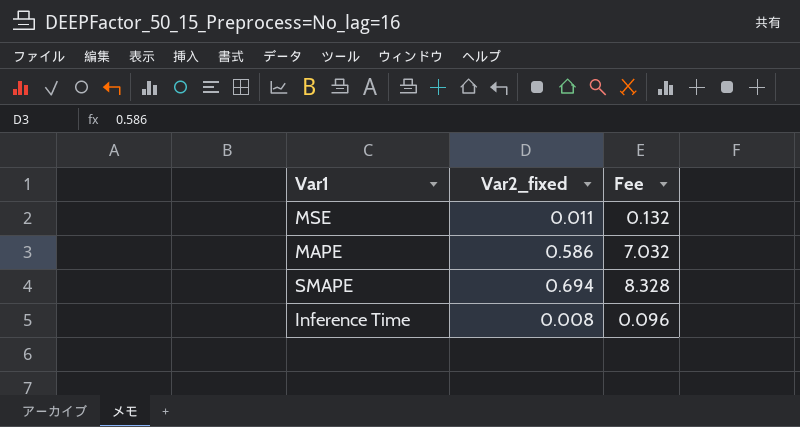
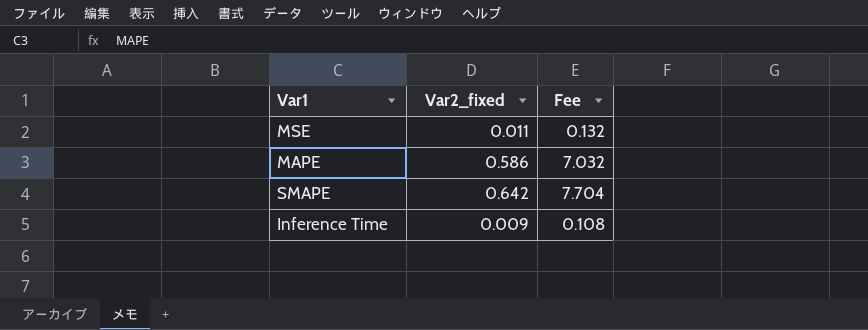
SMAPE | Var2_fixed: 0.694 -> 0.642
SMAPE | Fee: 8.328 -> 7.704
Inference Time | Var2_fixed: 0.008 -> 0.009
Inference Time | Fee: 0.096 -> 0.108

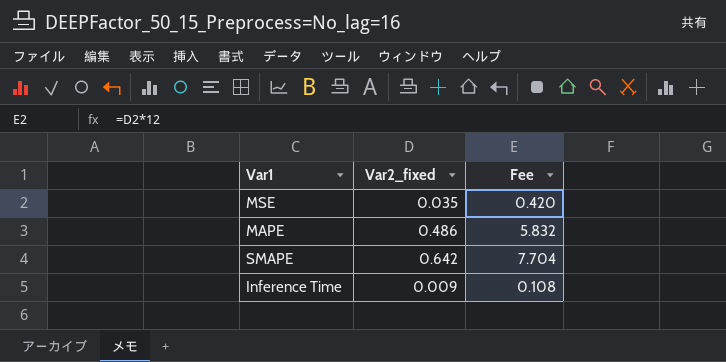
MSE | Var2_fixed: 0.011 -> 0.035
MSE | Fee: 0.132 -> 0.420
MAPE | Var2_fixed: 0.586 -> 0.486
MAPE | Fee: 7.032 -> 5.832

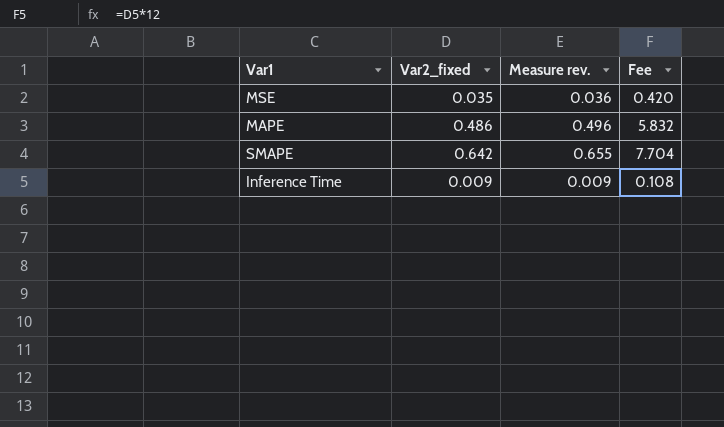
column Measure rev. | formula: none -> [Var2_fixed] * 1.02

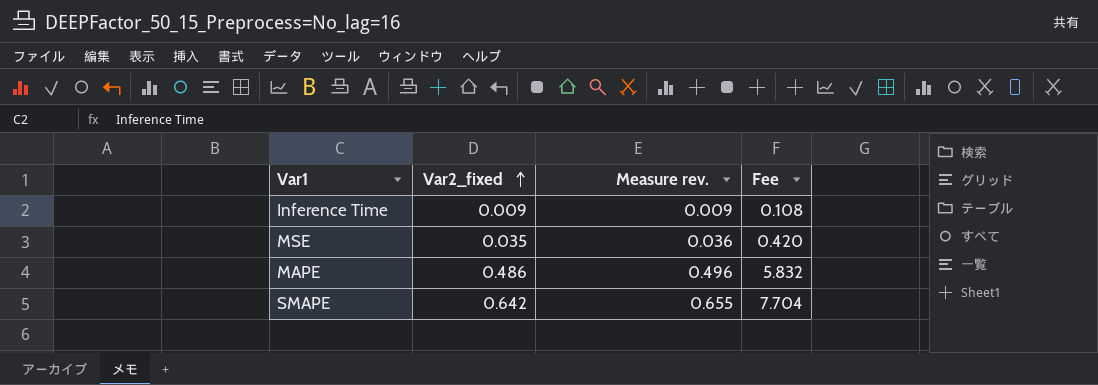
row order: none -> Var2_fixed ascending

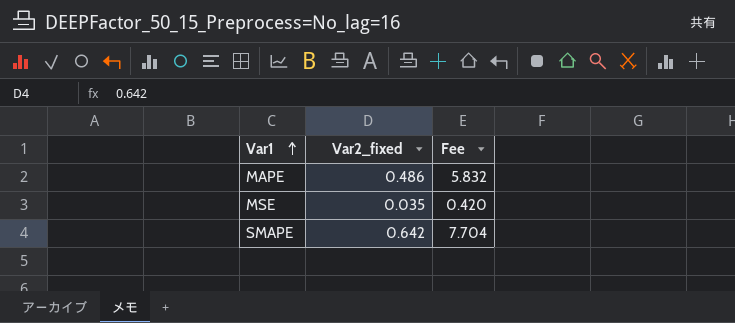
row order: Var2_fixed ascending -> Var1 ascending
column Measure rev. | formula: [Var2_fixed] * 1.02 -> none
row Inference Time: 0.009 | 0.009 | 0.108 -> none

